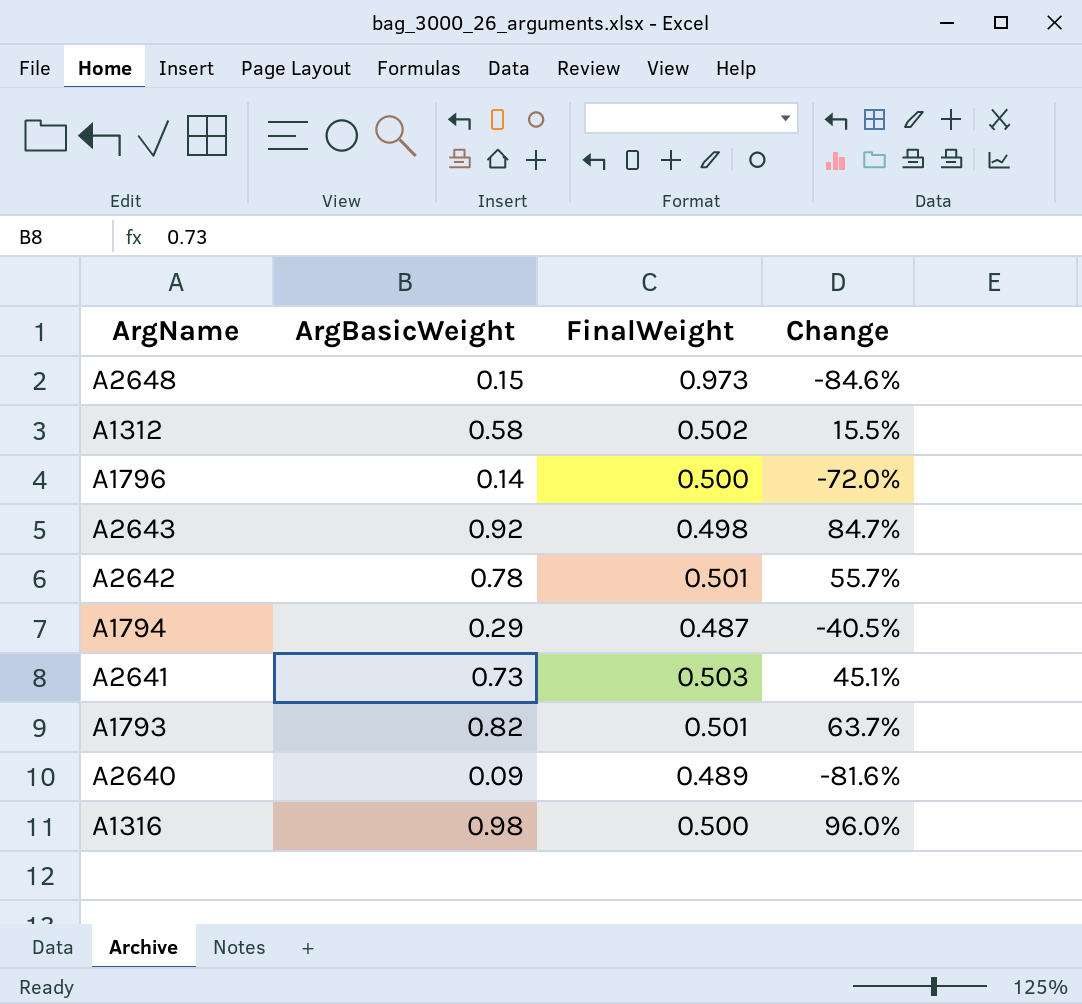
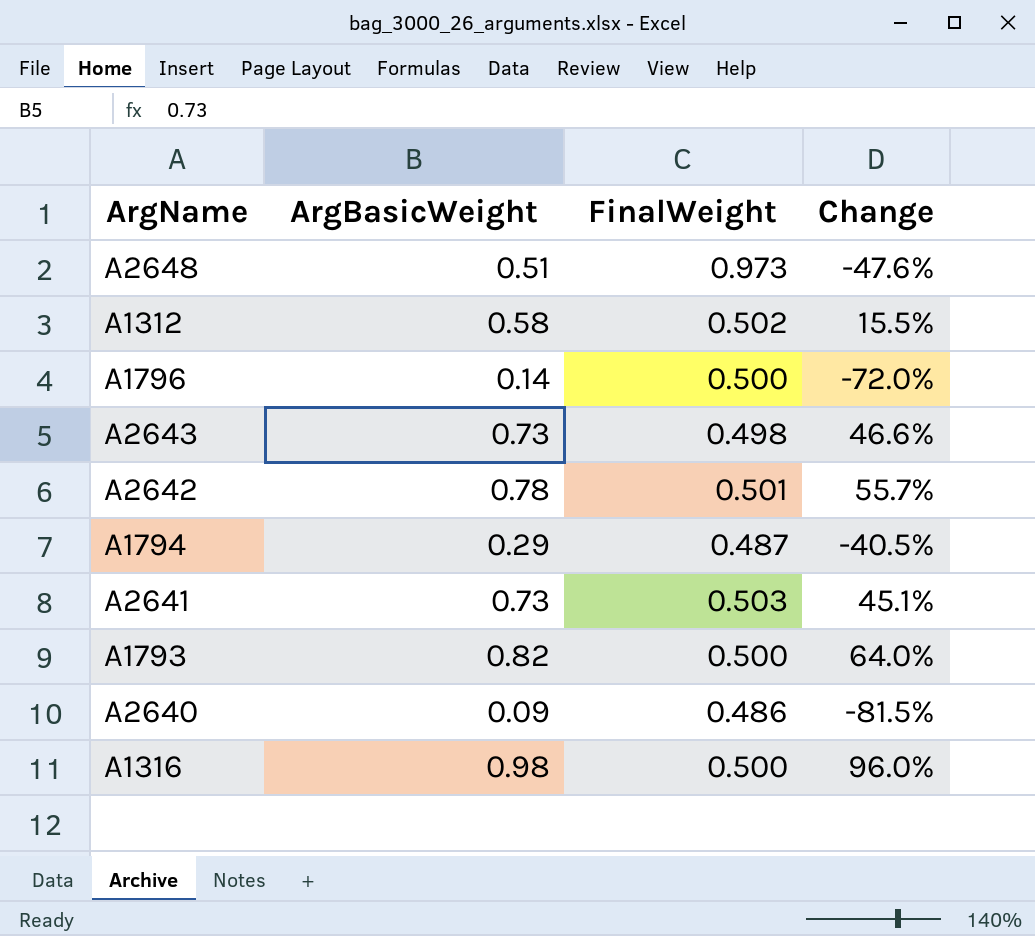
A2648 | ArgBasicWeight: 0.15 -> 0.51
A2648 | Change: -84.6% -> -47.6%
A2643 | ArgBasicWeight: 0.92 -> 0.73
A2643 | Change: 84.7% -> 46.6%
A1793 | FinalWeight: 0.501 -> 0.500
A1793 | Change: 63.7% -> 64.0%
A2640 | FinalWeight: 0.489 -> 0.486
A2640 | Change: -81.6% -> -81.5%

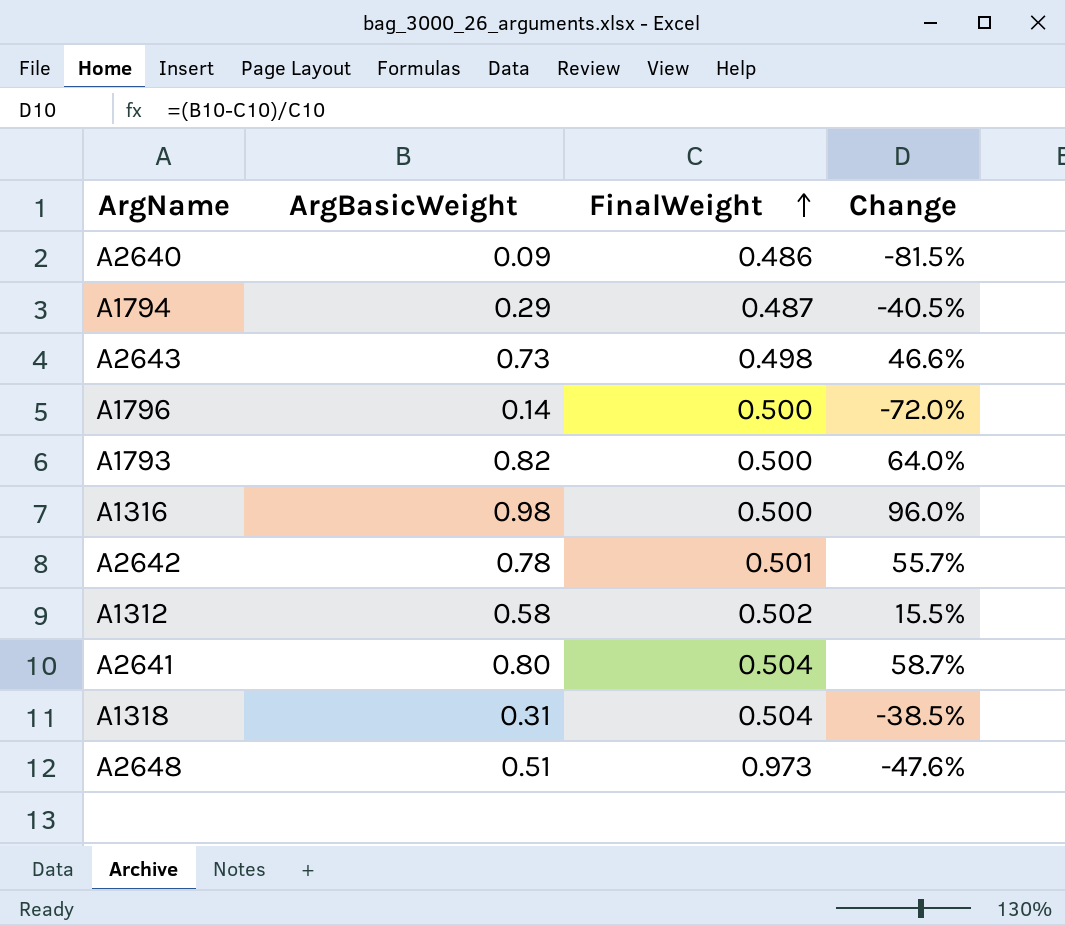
row order: none -> FinalWeight ascending
A2641 | ArgBasicWeight: 0.73 -> 0.80
A2641 | FinalWeight: 0.503 -> 0.504
A2641 | Change: 45.1% -> 58.7%
row A1318: none -> 0.31 | 0.504 | -38.5%

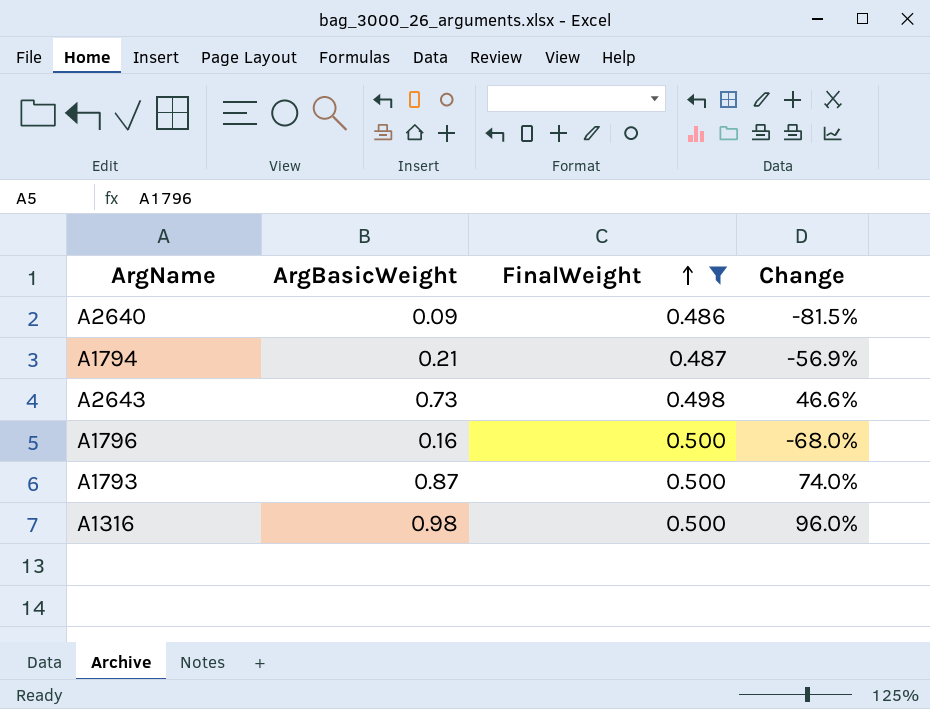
filter: none -> FinalWeight <= 0.500
A1794 | ArgBasicWeight: 0.29 -> 0.21
A1794 | Change: -40.5% -> -56.9%
A1796 | ArgBasicWeight: 0.14 -> 0.16
A1796 | Change: -72.0% -> -68.0%
A1793 | ArgBasicWeight: 0.82 -> 0.87
A1793 | Change: 64.0% -> 74.0%

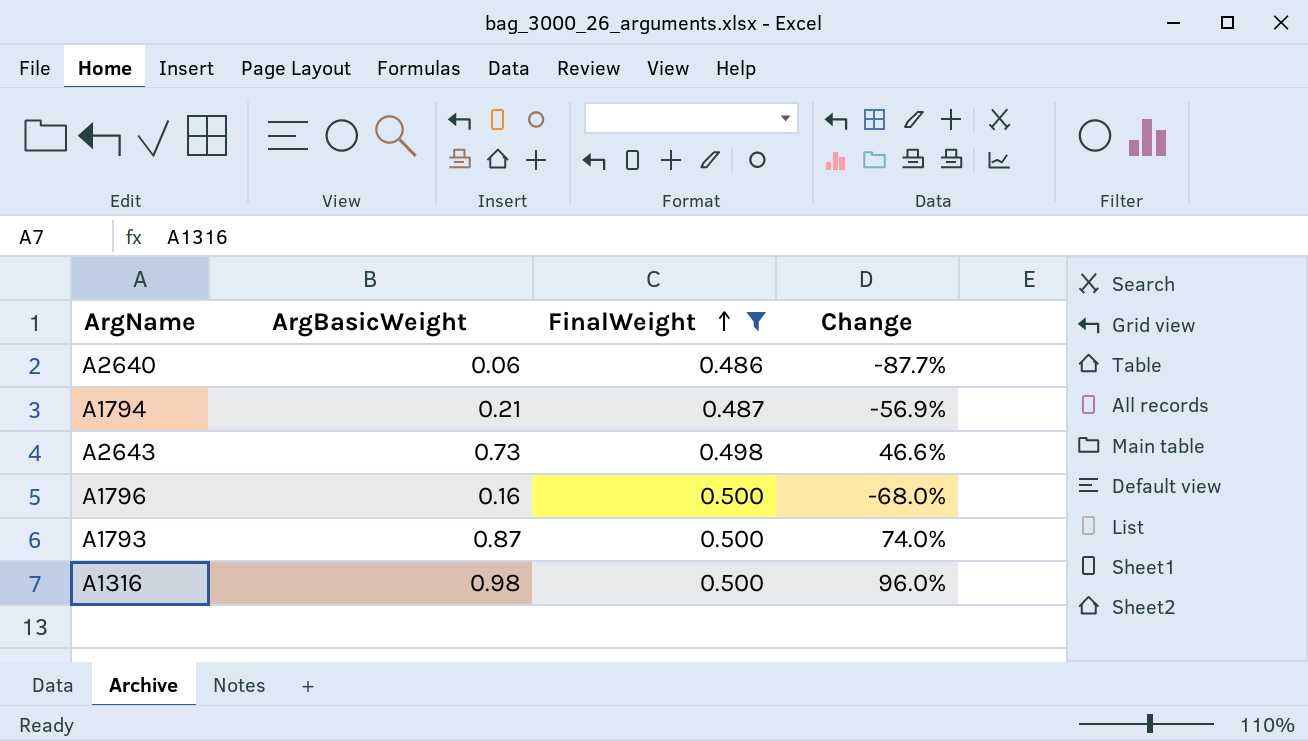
A2640 | ArgBasicWeight: 0.09 -> 0.06
A2640 | Change: -81.5% -> -87.7%

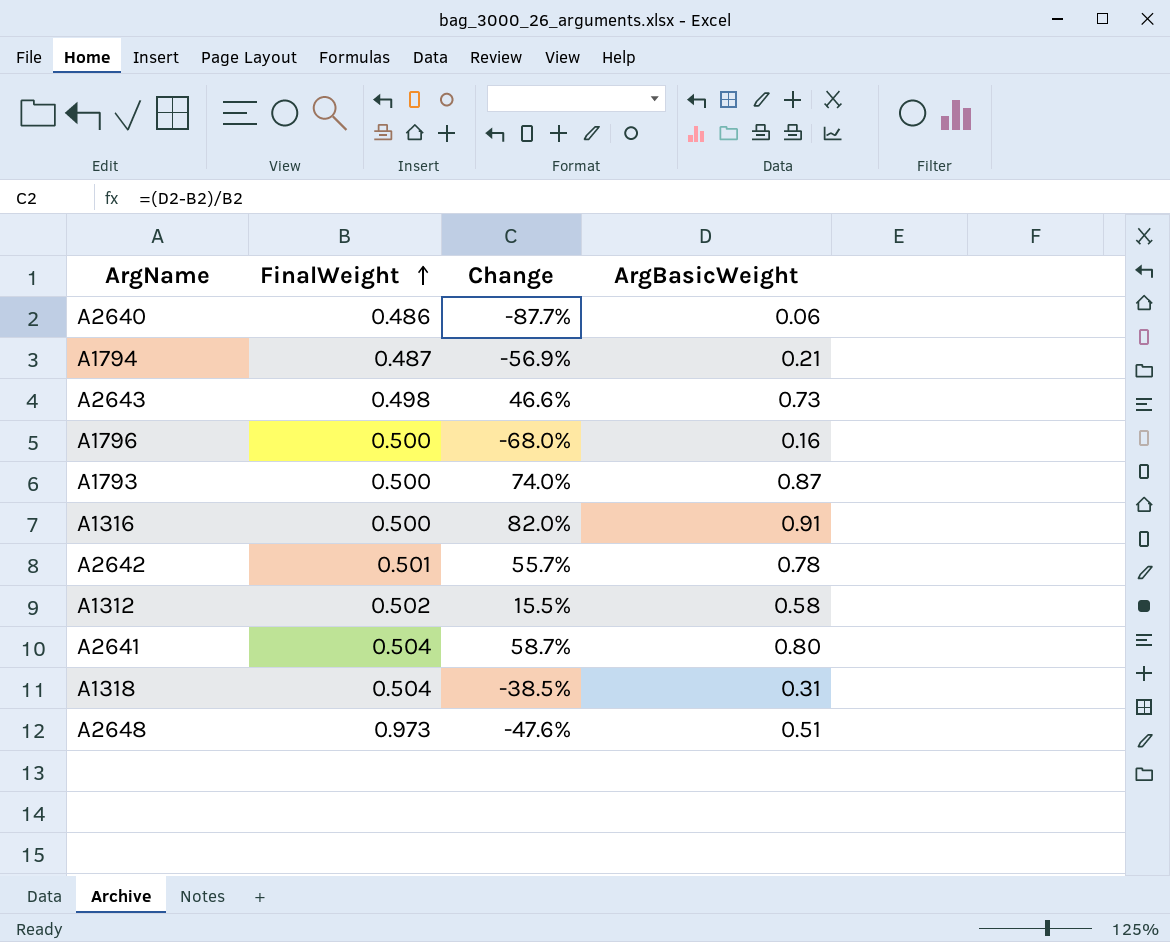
filter: FinalWeight <= 0.500 -> none
column ArgBasicWeight | position: 2 -> 4
A1316 | Change: 96.0% -> 82.0%
A1316 | ArgBasicWeight: 0.98 -> 0.91

